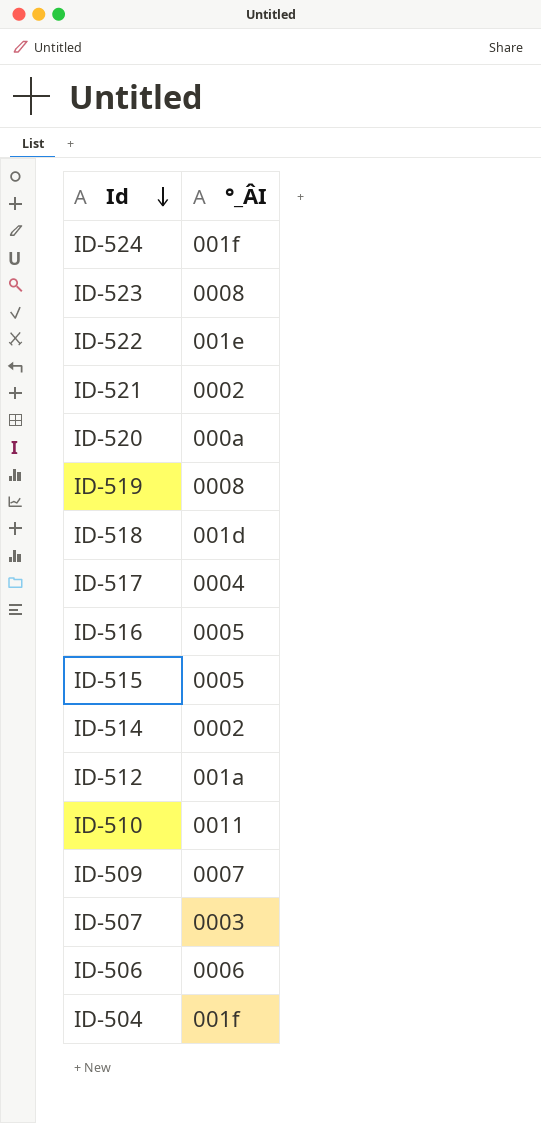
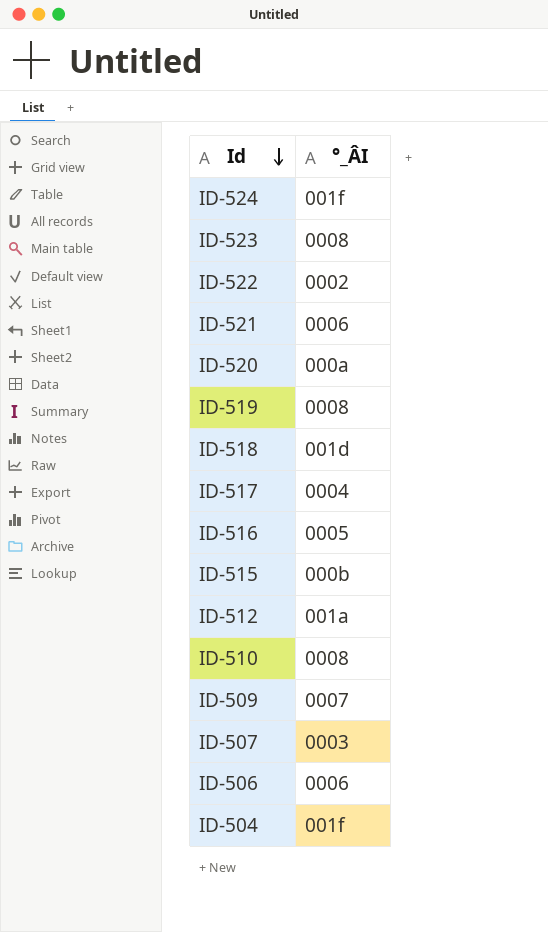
row ID-514: 0002 -> none
ID-522 | °_ÂI: 001e -> 0002
ID-521 | °_ÂI: 0002 -> 0006
ID-515 | °_ÂI: 0005 -> 000b
ID-510 | °_ÂI: 0011 -> 0008

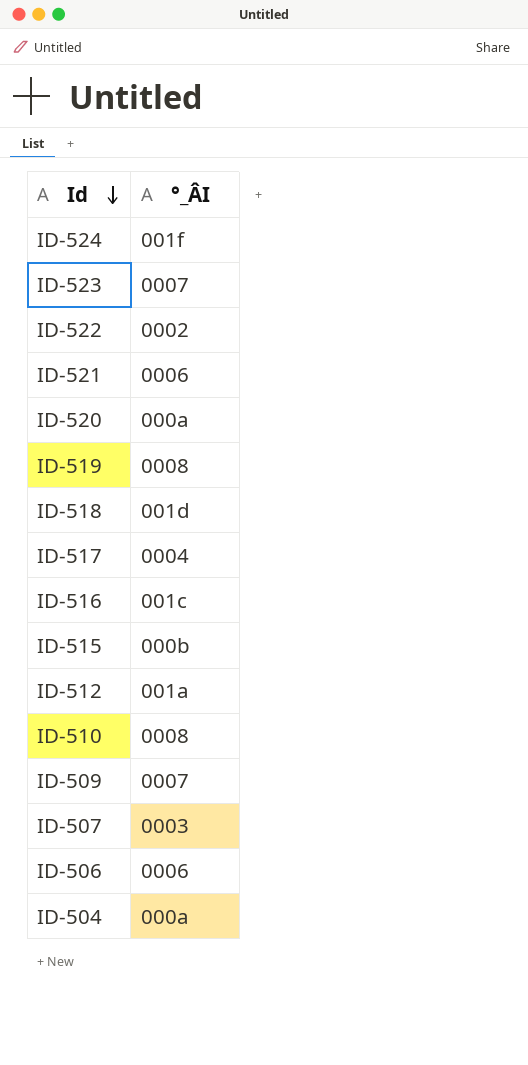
ID-523 | °_ÂI: 0008 -> 0007
ID-516 | °_ÂI: 0005 -> 001c
ID-504 | °_ÂI: 001f -> 000a

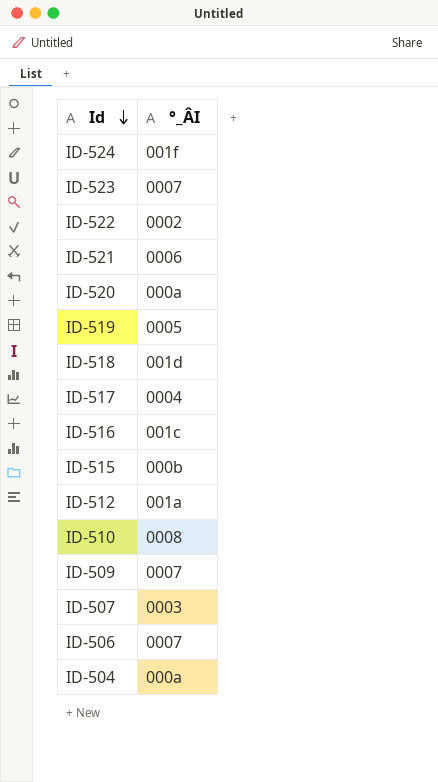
ID-519 | °_ÂI: 0008 -> 0005
ID-506 | °_ÂI: 0006 -> 0007

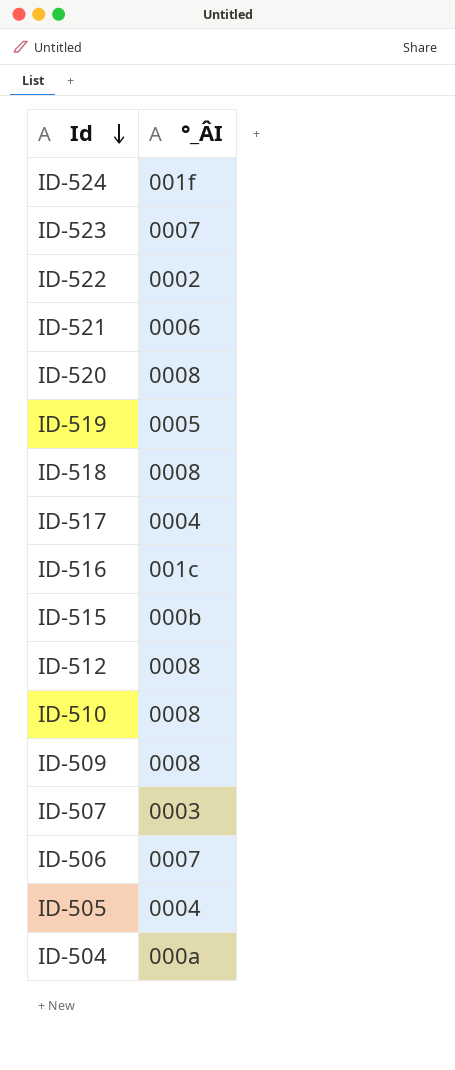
ID-520 | °_ÂI: 000a -> 0008
ID-518 | °_ÂI: 001d -> 0008
ID-512 | °_ÂI: 001a -> 0008
ID-509 | °_ÂI: 0007 -> 0008
row ID-505: none -> 0004

